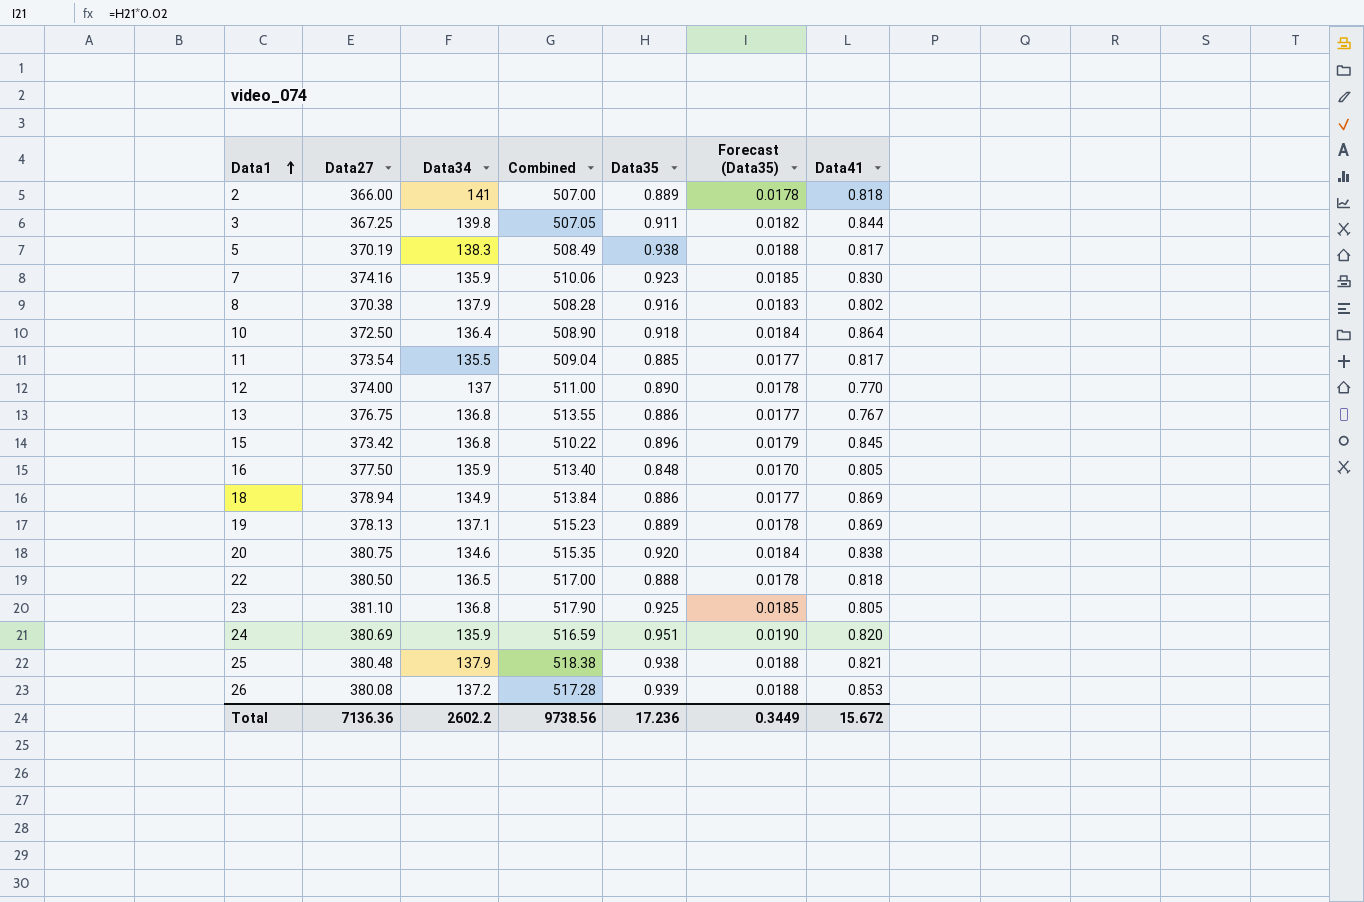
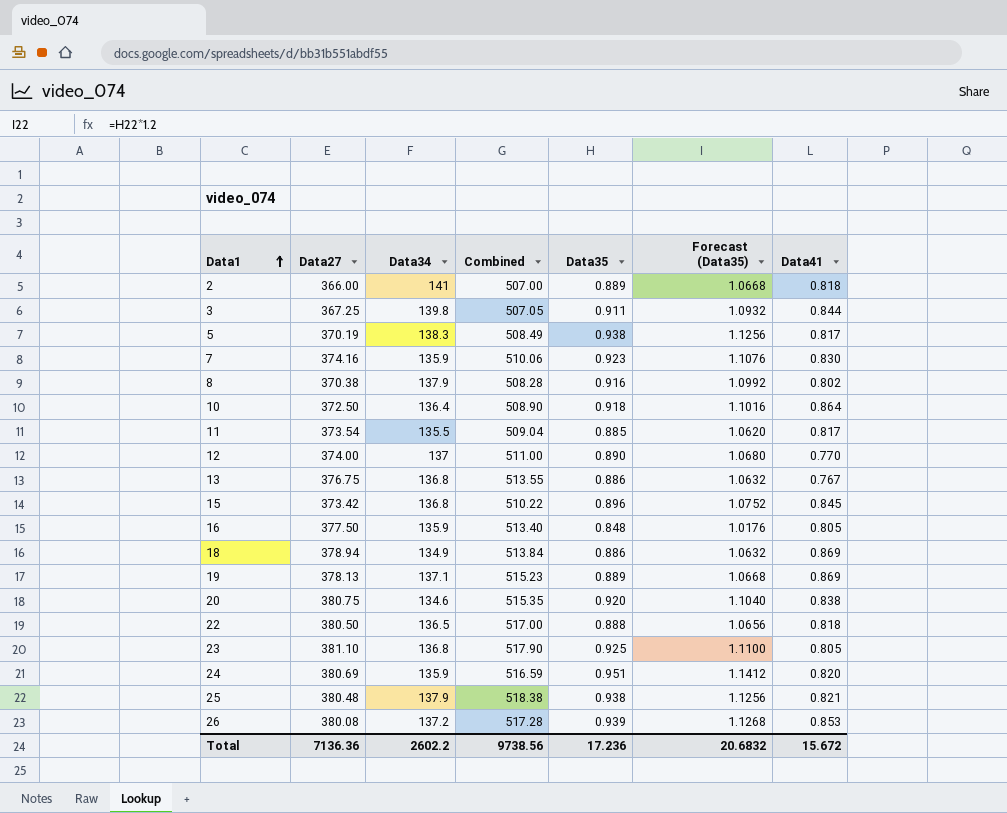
column Forecast (Data35) | formula: [Data35] * 0.02 -> [Data35] * 1.2
Total | Forecast (Data35): 0.3449 -> 20.6832

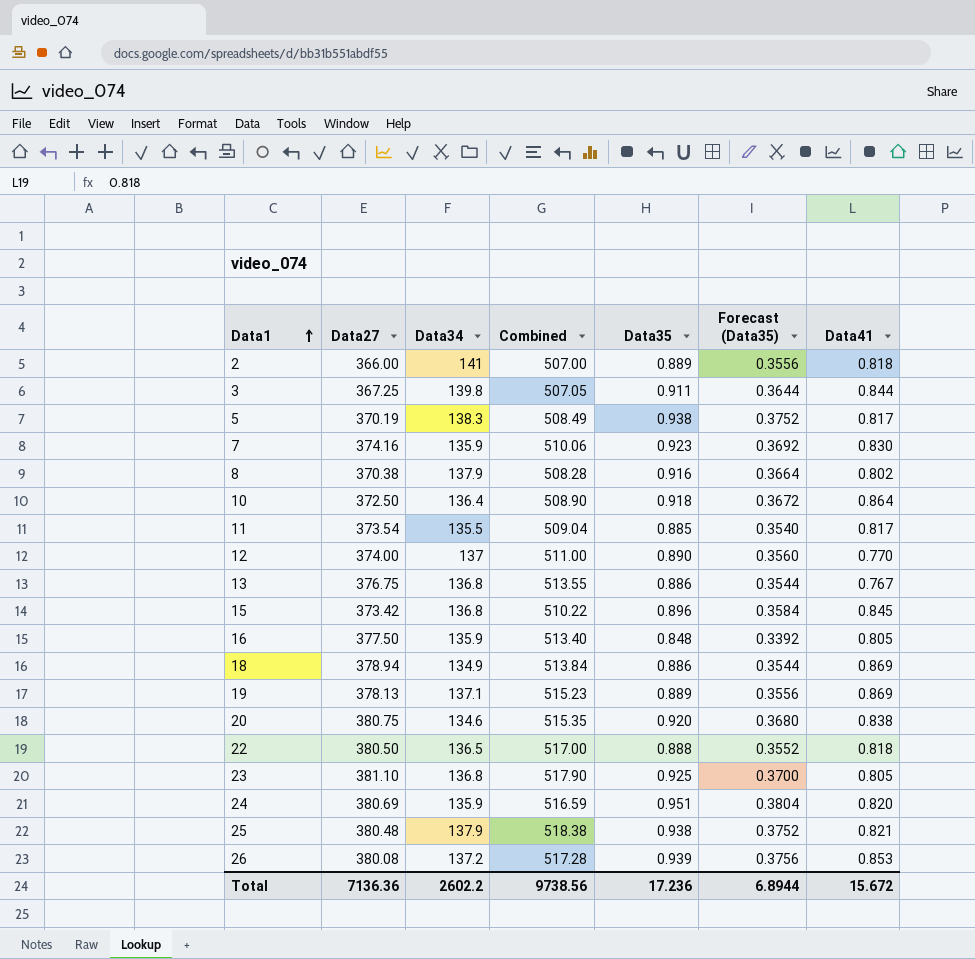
column Forecast (Data35) | formula: [Data35] * 1.2 -> [Data35] * 0.4
Total | Forecast (Data35): 20.6832 -> 6.8944

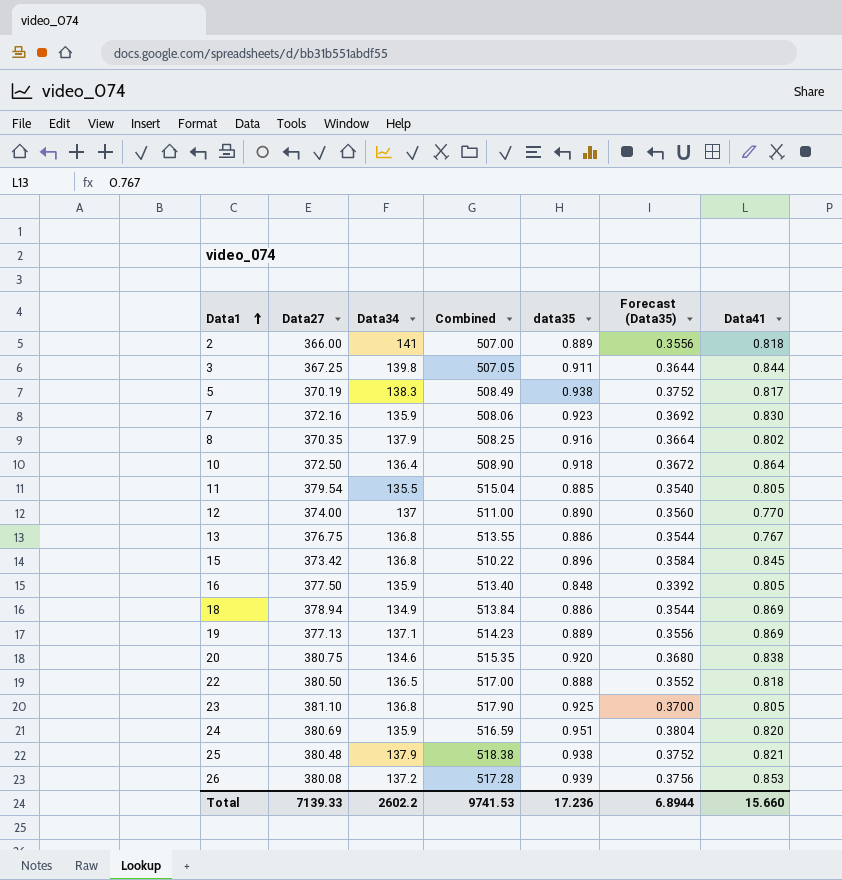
column name: Data35 -> data35
7 | Data27: 374.16 -> 372.16
7 | Combined: 510.06 -> 508.06
8 | Data27: 370.38 -> 370.35
8 | Combined: 508.28 -> 508.25
11 | Data27: 373.54 -> 379.54
11 | Combined: 509.04 -> 515.04
11 | Data41: 0.817 -> 0.805
19 | Data27: 378.13 -> 377.13
19 | Combined: 515.23 -> 514.23
Total | Data27: 7136.36 -> 7139.33
Total | Combined: 9738.56 -> 9741.53
Total | Data41: 15.672 -> 15.660

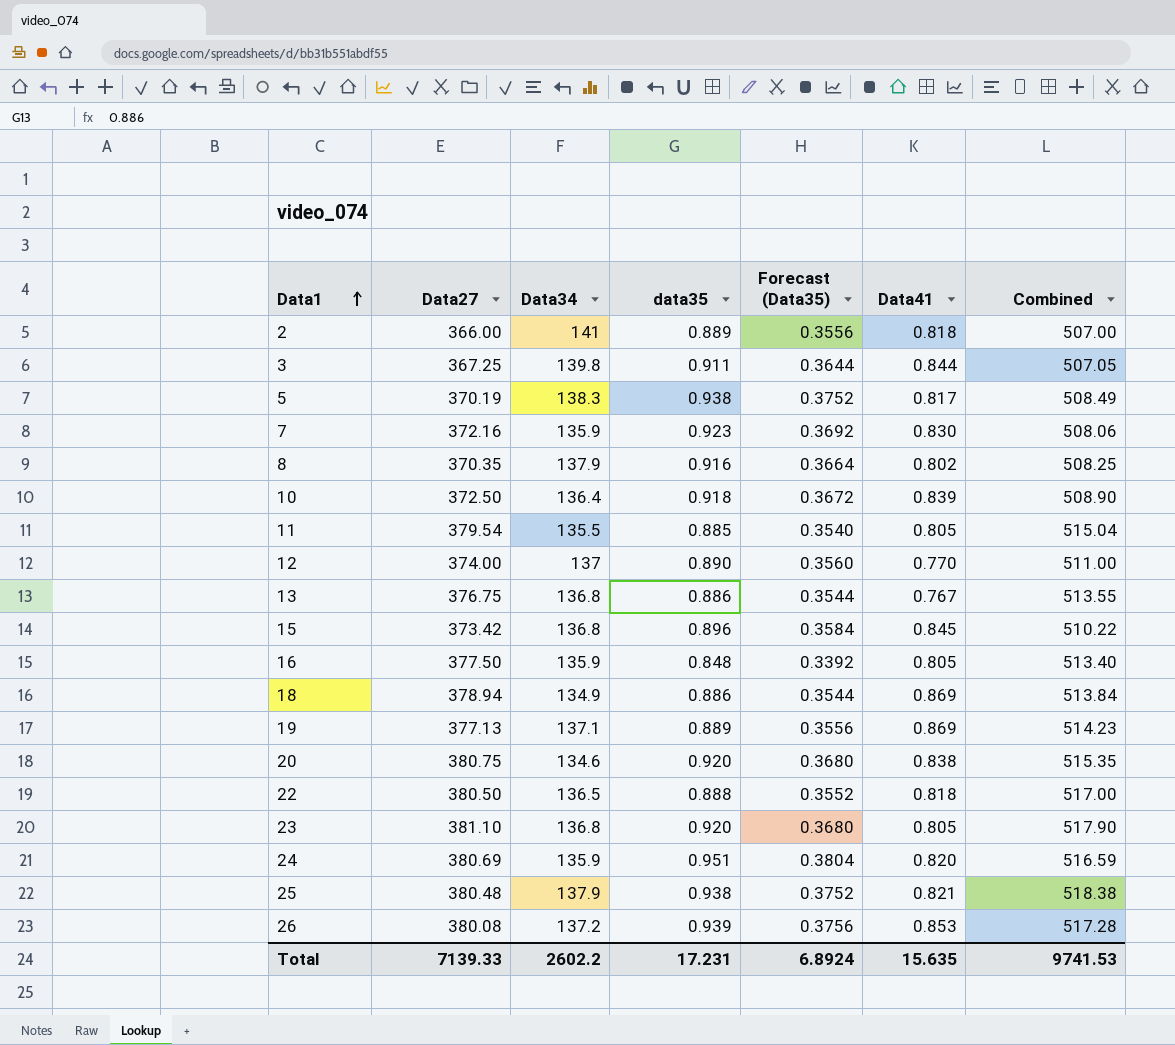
column Combined | position: 4 -> 7
10 | Data41: 0.864 -> 0.839
23 | data35: 0.925 -> 0.920
23 | Forecast (Data35): 0.3700 -> 0.3680
Total | data35: 17.236 -> 17.231
Total | Forecast (Data35): 6.8944 -> 6.8924
Total | Data41: 15.660 -> 15.635

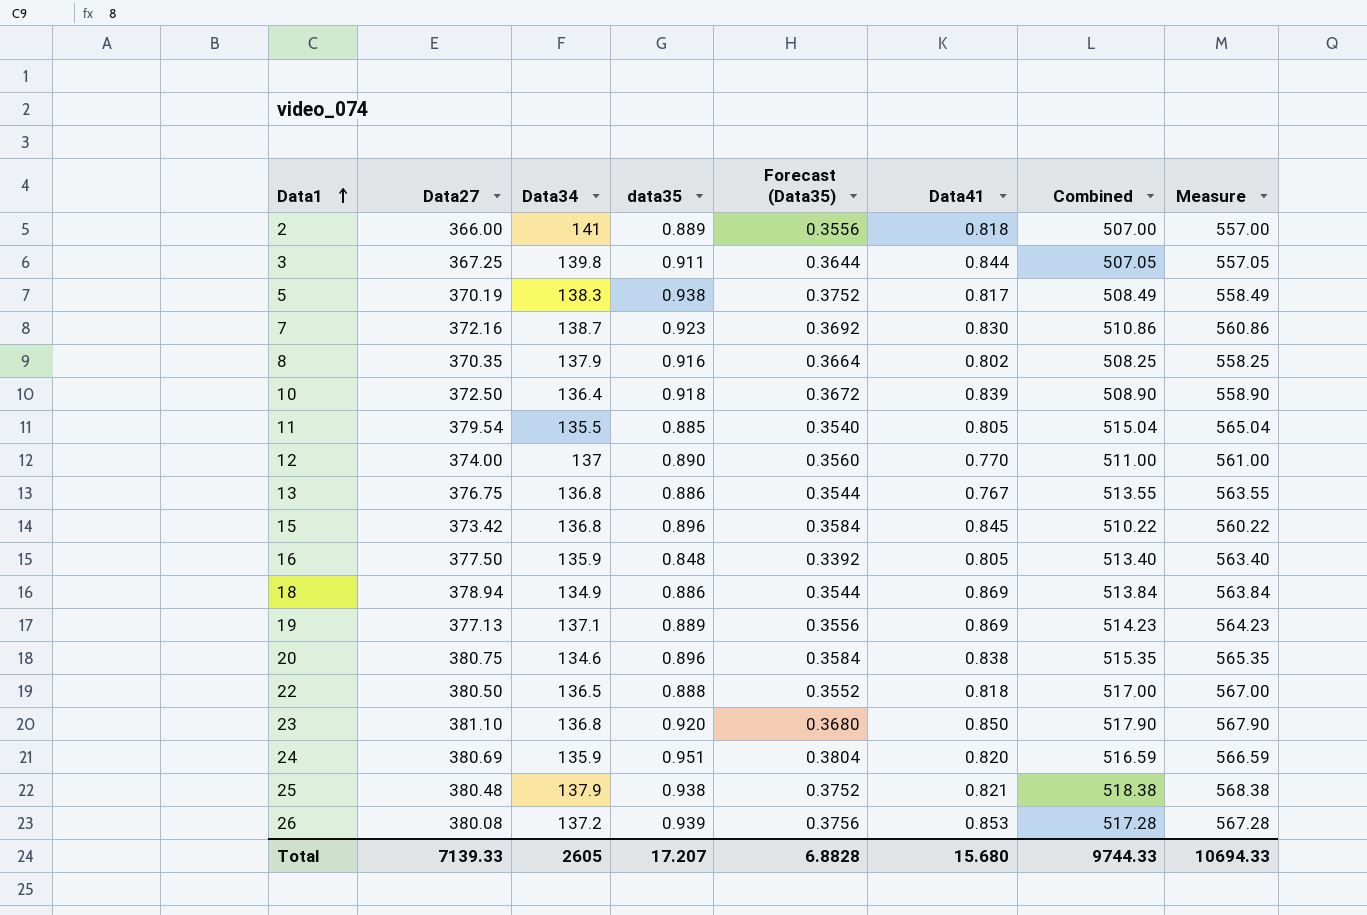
column Measure | formula: none -> [Combined] + 50
7 | Data34: 135.9 -> 138.7
7 | Combined: 508.06 -> 510.86
20 | data35: 0.920 -> 0.896
20 | Forecast (Data35): 0.3680 -> 0.3584
23 | Data41: 0.805 -> 0.850
Total | Data34: 2602.2 -> 2605
Total | data35: 17.231 -> 17.207
Total | Forecast (Data35): 6.8924 -> 6.8828
Total | Data41: 15.635 -> 15.680
Total | Combined: 9741.53 -> 9744.33

